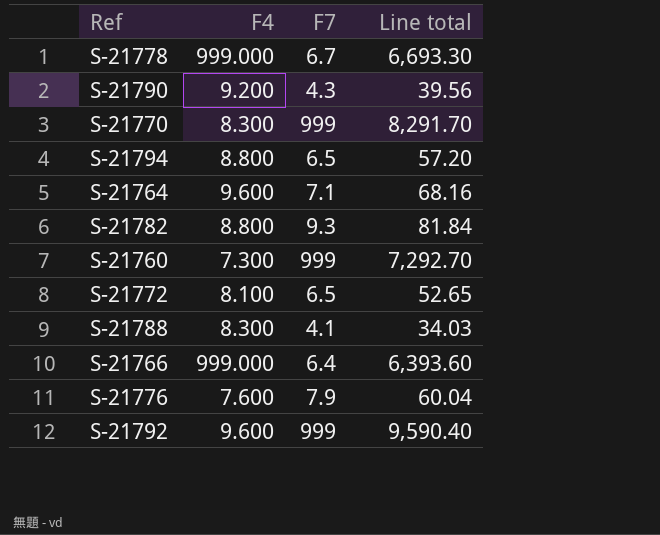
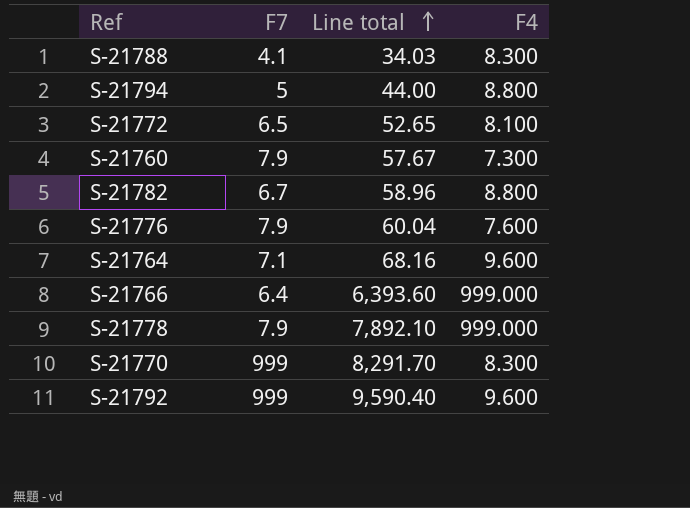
row order: none -> Line total ascending
column F4 | position: 2 -> 4
row S-21790: 9.200 | 4.3 | 39.56 -> none
S-21794 | F7: 6.5 -> 5
S-21794 | Line total: 57.20 -> 44.00
S-21760 | F7: 999 -> 7.9
S-21760 | Line total: 7,292.70 -> 57.67
S-21782 | F7: 9.3 -> 6.7
S-21782 | Line total: 81.84 -> 58.96
S-21778 | F7: 6.7 -> 7.9
S-21778 | Line total: 6,693.30 -> 7,892.10

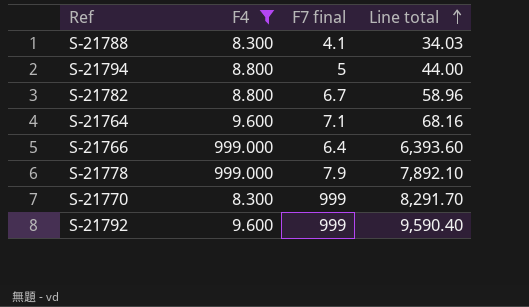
filter: none -> F4 >= 8.300
column F4 | position: 4 -> 2
column name: F7 -> F7 final

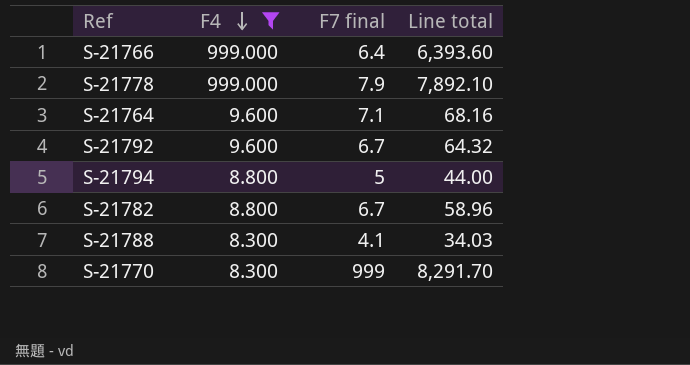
row order: Line total ascending -> F4 descending
S-21792 | F7 final: 999 -> 6.7
S-21792 | Line total: 9,590.40 -> 64.32

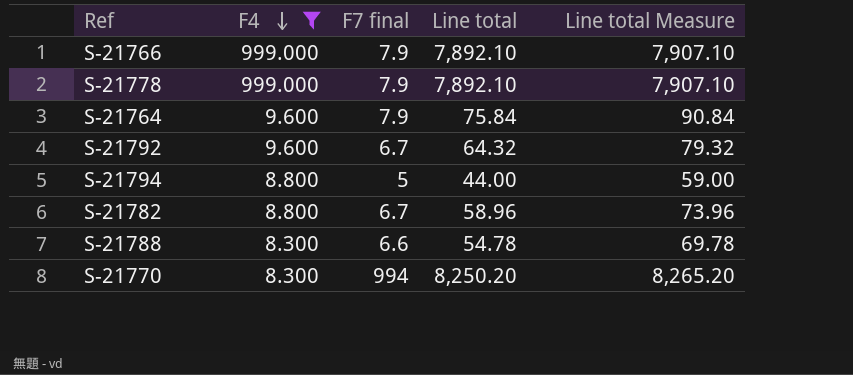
column Line total Measure | formula: none -> [Line total] + 15
S-21766 | F7 final: 6.4 -> 7.9
S-21766 | Line total: 6,393.60 -> 7,892.10
S-21764 | F7 final: 7.1 -> 7.9
S-21764 | Line total: 68.16 -> 75.84
S-21788 | F7 final: 4.1 -> 6.6
S-21788 | Line total: 34.03 -> 54.78
S-21770 | F7 final: 999 -> 994
S-21770 | Line total: 8,291.70 -> 8,250.20

